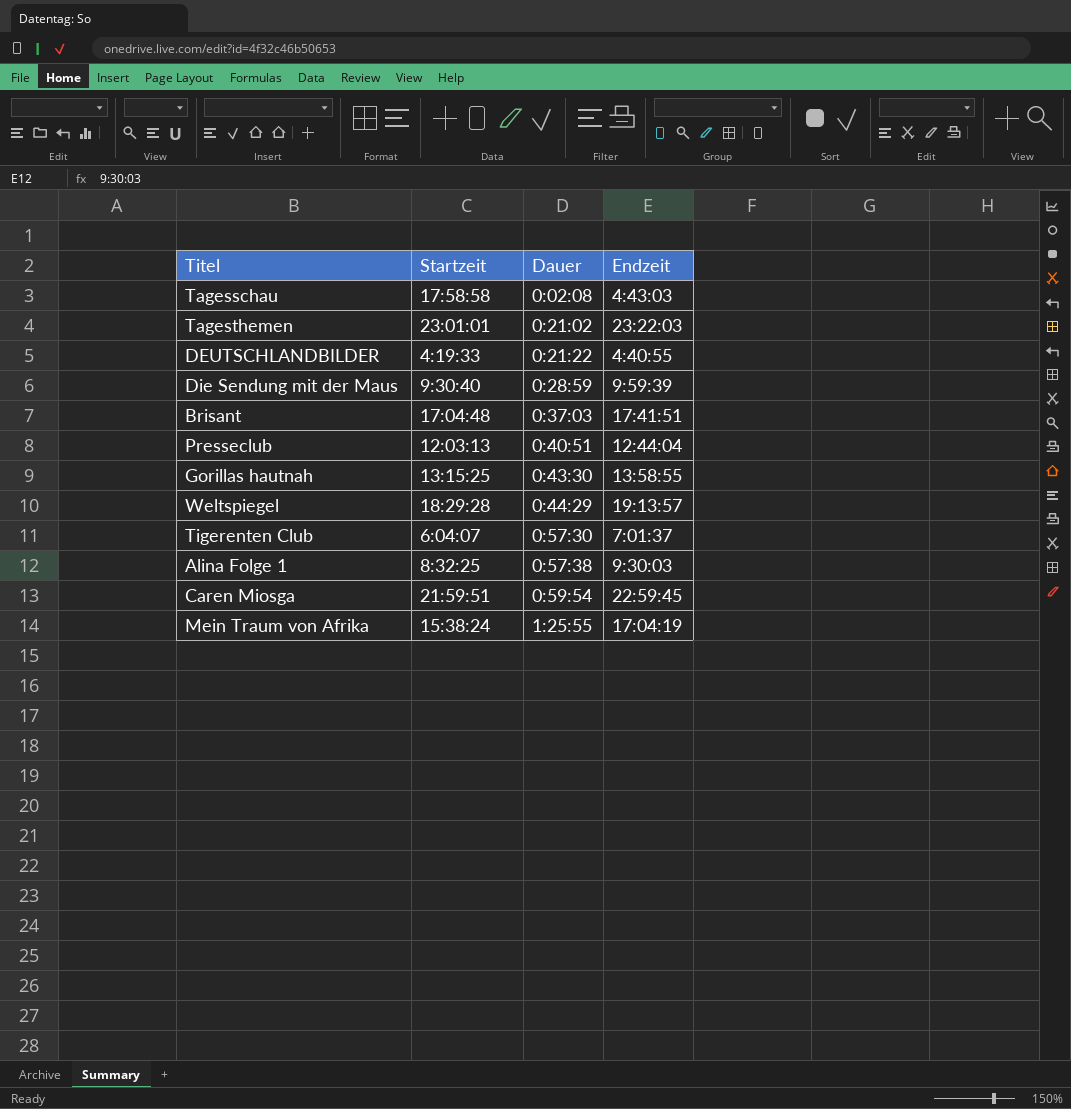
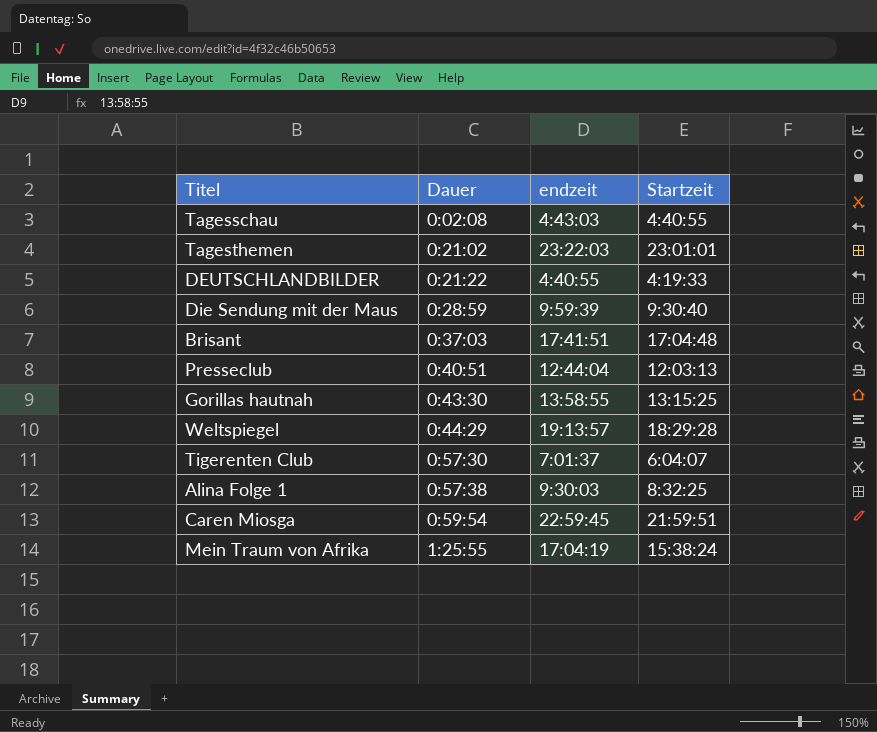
column name: Endzeit -> endzeit
column Startzeit | position: 2 -> 4
Tagesschau | Startzeit: 17:58:58 -> 4:40:55

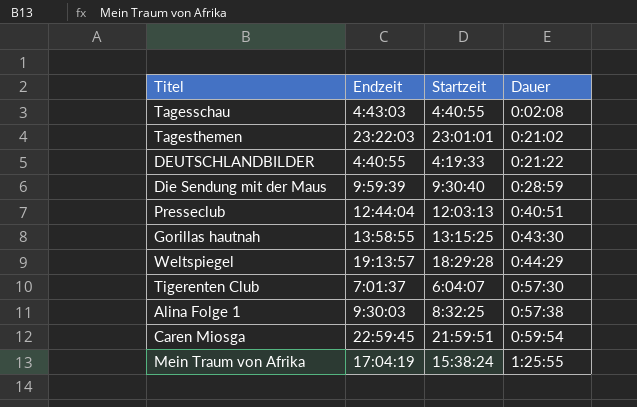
column name: endzeit -> Endzeit
column Dauer | position: 2 -> 4
row Brisant: 0:37:03 | 17:41:51 | 17:04:48 -> none

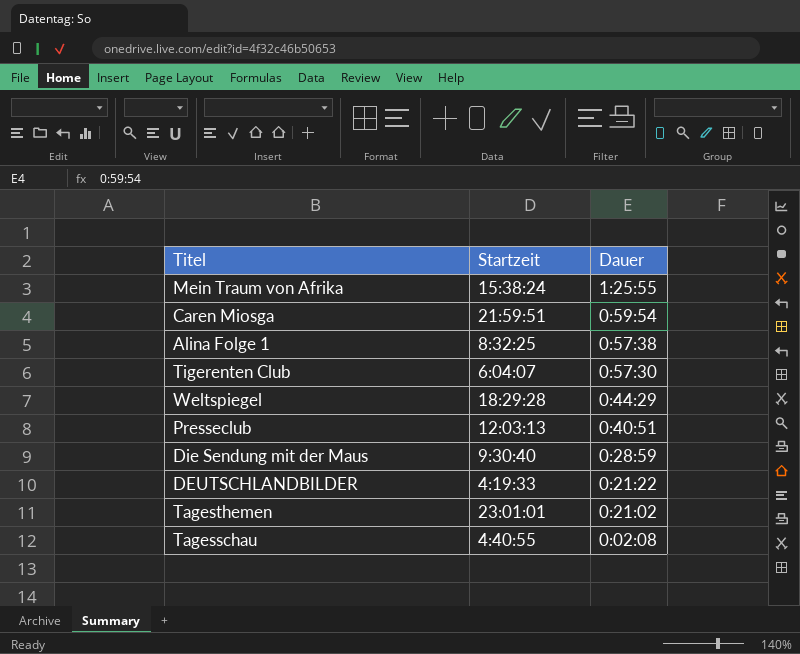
row order: Dauer ascending -> Dauer descending
column Endzeit | position: 2 -> none
row Gorillas hautnah: 13:58:55 | 13:15:25 | 0:43:30 -> none

